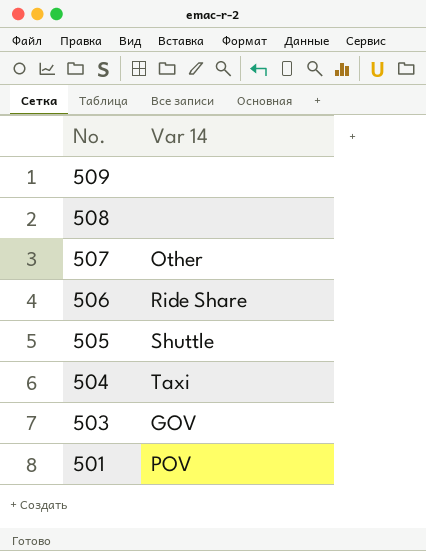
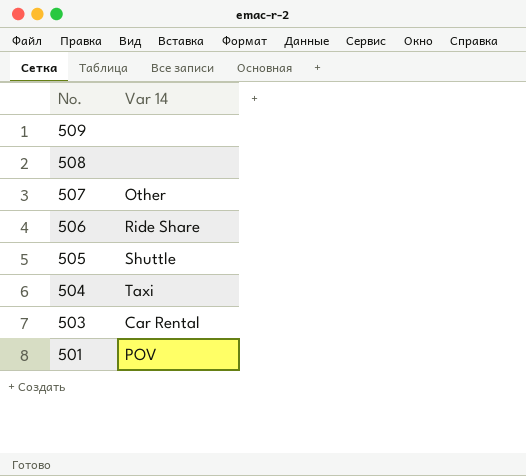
503 | Var 14: GOV -> Car Rental

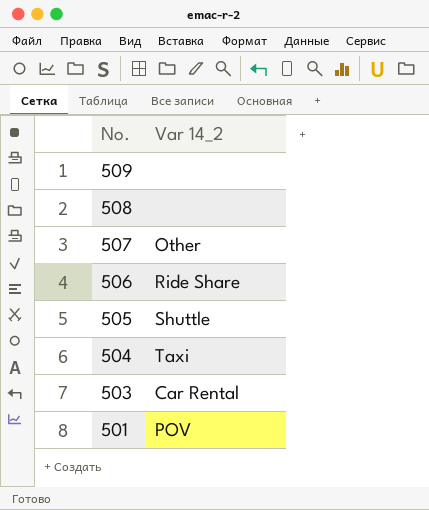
column name: Var 14 -> Var 14_2

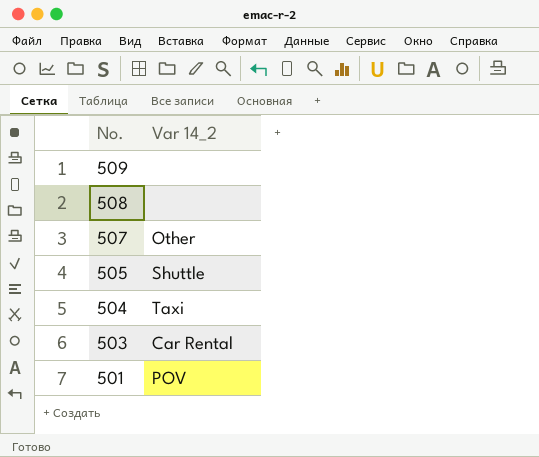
row 506: Ride Share -> none

